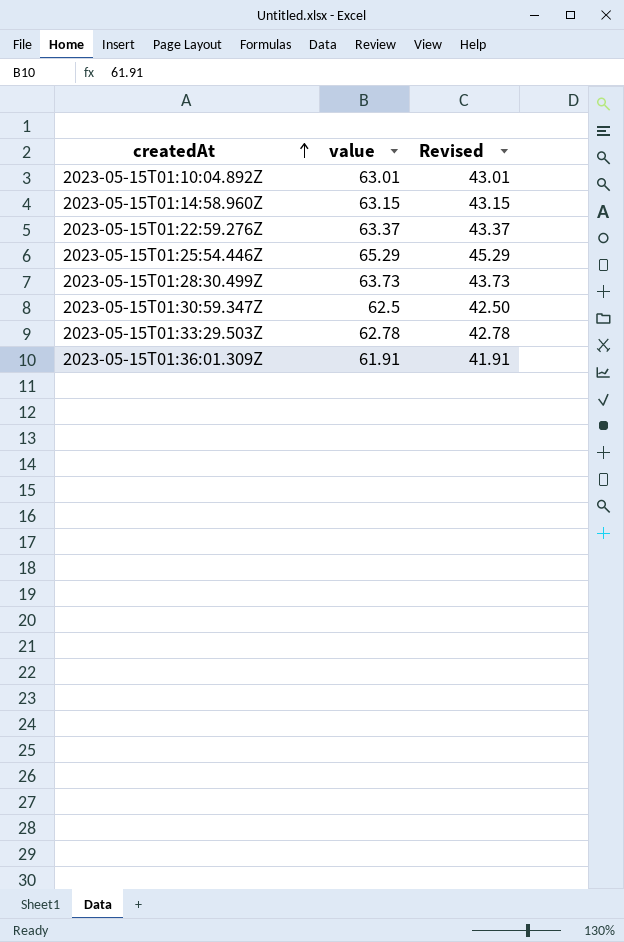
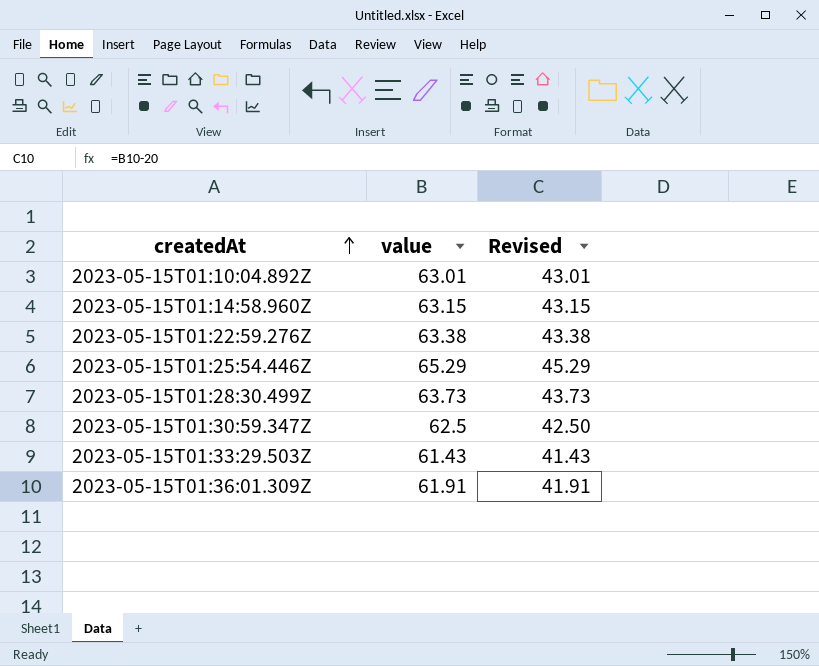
2023-05-15T01:22:59.276Z | value: 63.37 -> 63.38
2023-05-15T01:22:59.276Z | Revised: 43.37 -> 43.38
2023-05-15T01:33:29.503Z | value: 62.78 -> 61.43
2023-05-15T01:33:29.503Z | Revised: 42.78 -> 41.43

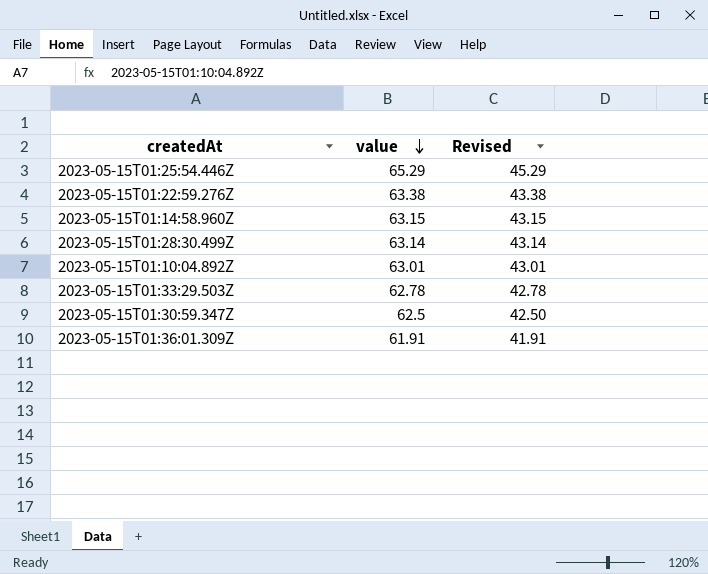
row order: createdAt ascending -> value descending
2023-05-15T01:28:30.499Z | value: 63.73 -> 63.14
2023-05-15T01:28:30.499Z | Revised: 43.73 -> 43.14
2023-05-15T01:33:29.503Z | value: 61.43 -> 62.78
2023-05-15T01:33:29.503Z | Revised: 41.43 -> 42.78

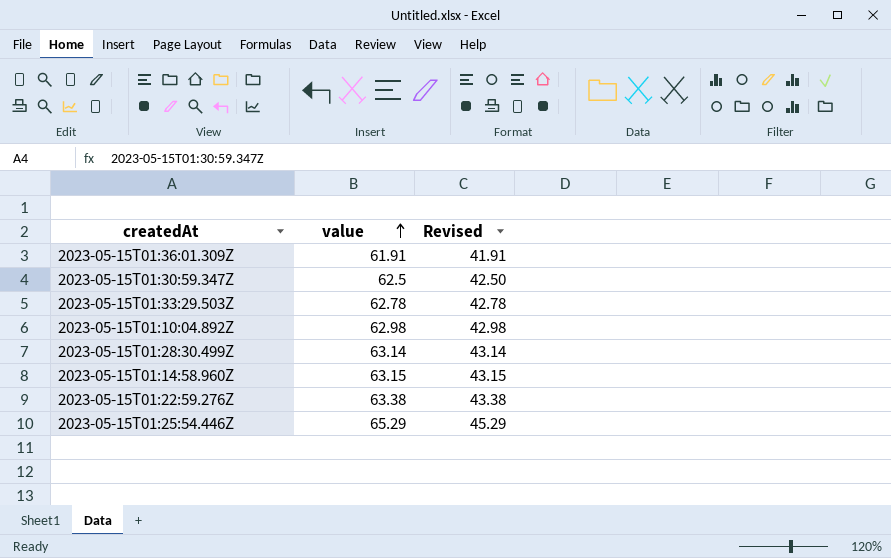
row order: value descending -> value ascending
2023-05-15T01:10:04.892Z | value: 63.01 -> 62.98
2023-05-15T01:10:04.892Z | Revised: 43.01 -> 42.98

